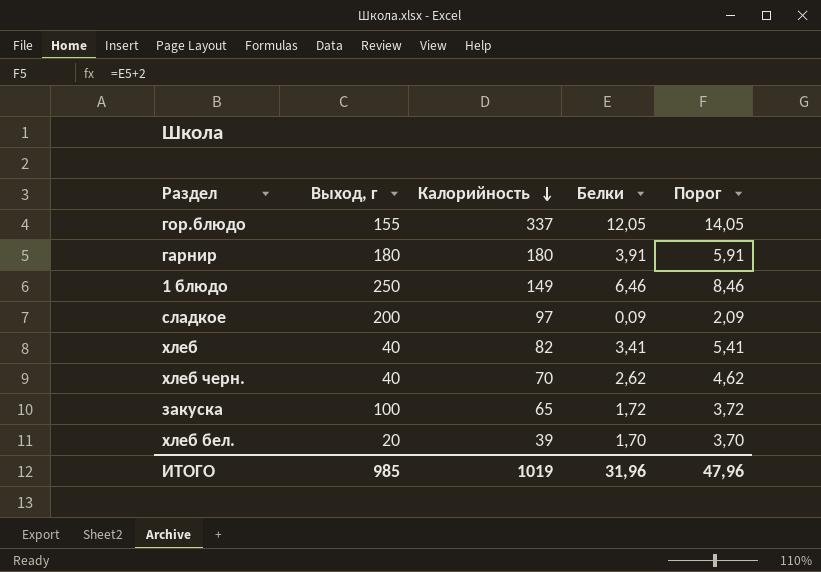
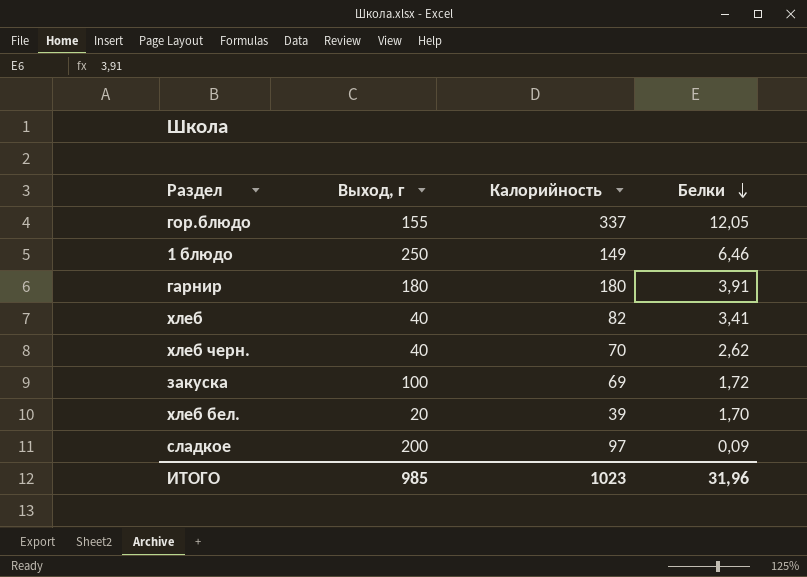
row order: Калорийность descending -> Белки descending
column Порог | formula: [Белки] + 2 -> none
закуска | Калорийность: 65 -> 69
ИТОГО | Калорийность: 1019 -> 1023

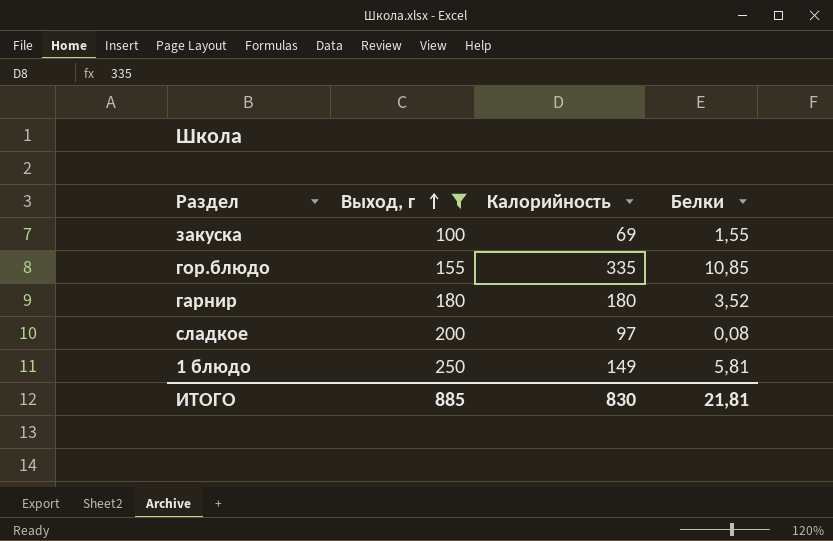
filter: none -> Выход, г >= 100
row order: Белки descending -> Выход, г ascending
закуска | Белки: 1,72 -> 1,55
гор.блюдо | Калорийность: 337 -> 335
гор.блюдо | Белки: 12,05 -> 10,85
гарнир | Белки: 3,91 -> 3,52
сладкое | Белки: 0,09 -> 0,08
1 блюдо | Белки: 6,46 -> 5,81
ИТОГО | Выход, г: 985 -> 885
ИТОГО | Калорийность: 1023 -> 830
ИТОГО | Белки: 31,96 -> 21,81

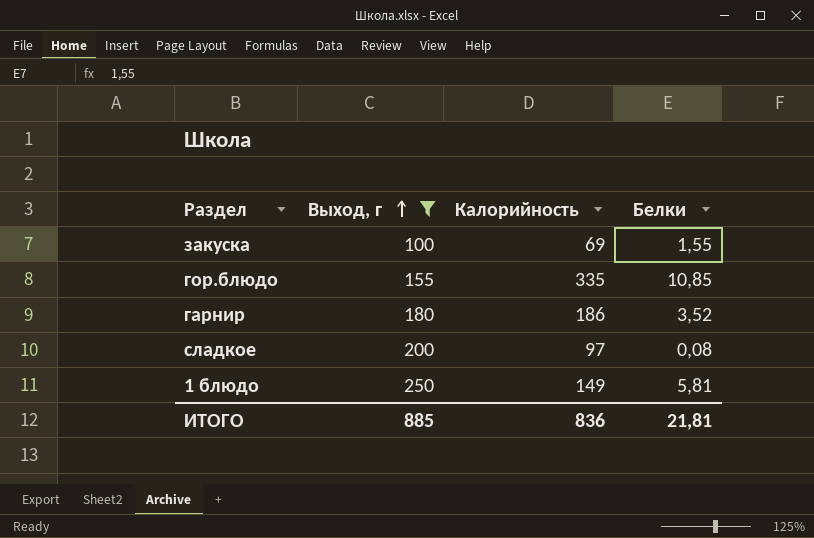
гарнир | Калорийность: 180 -> 186
ИТОГО | Калорийность: 830 -> 836

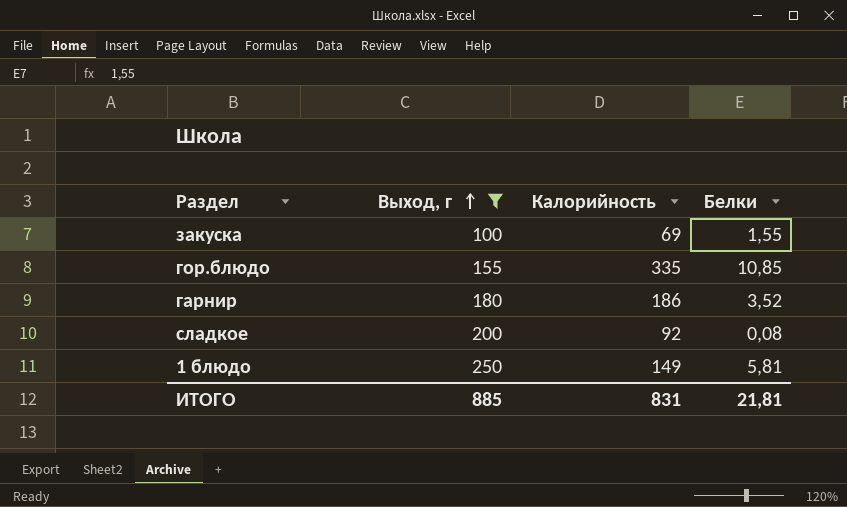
сладкое | Калорийность: 97 -> 92
ИТОГО | Калорийность: 836 -> 831

